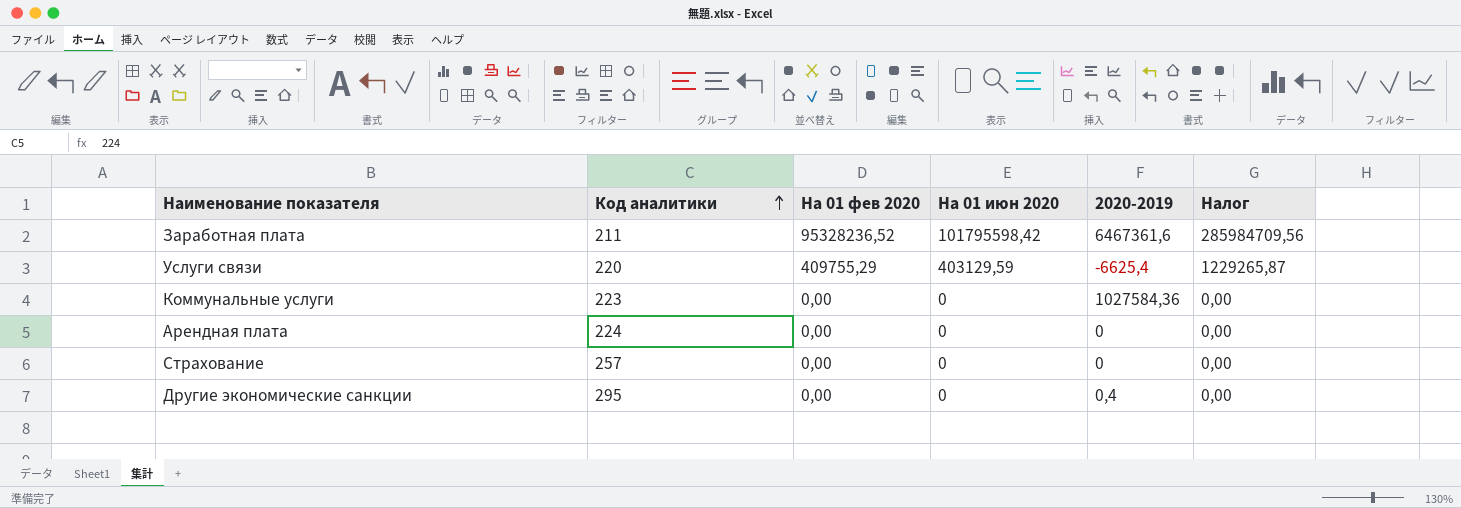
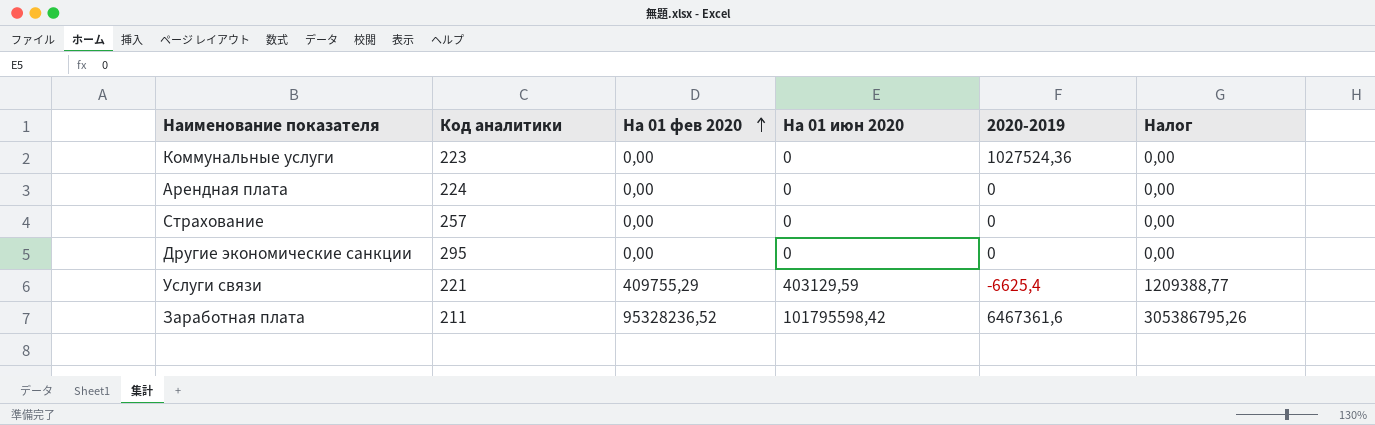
row order: Код аналитики ascending -> На 01 фев 2020 ascending
column Налог | formula: [На 01 фев 2020] * 3 -> [На 01 июн 2020] * 3
Коммунальные услуги | 2020-2019: 1027584,36 -> 1027524,36
Другие экономические санкции | 2020-2019: 0,4 -> 0
Услуги связи | Код аналитики: 220 -> 221

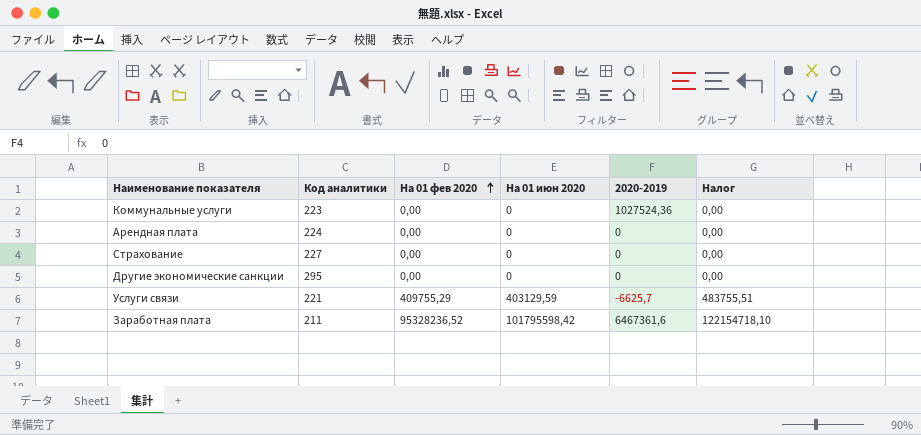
column Налог | formula: [На 01 июн 2020] * 3 -> [На 01 июн 2020] * 1,2
Страхование | Код аналитики: 257 -> 227
Услуги связи | 2020-2019: -6625,4 -> -6625,7

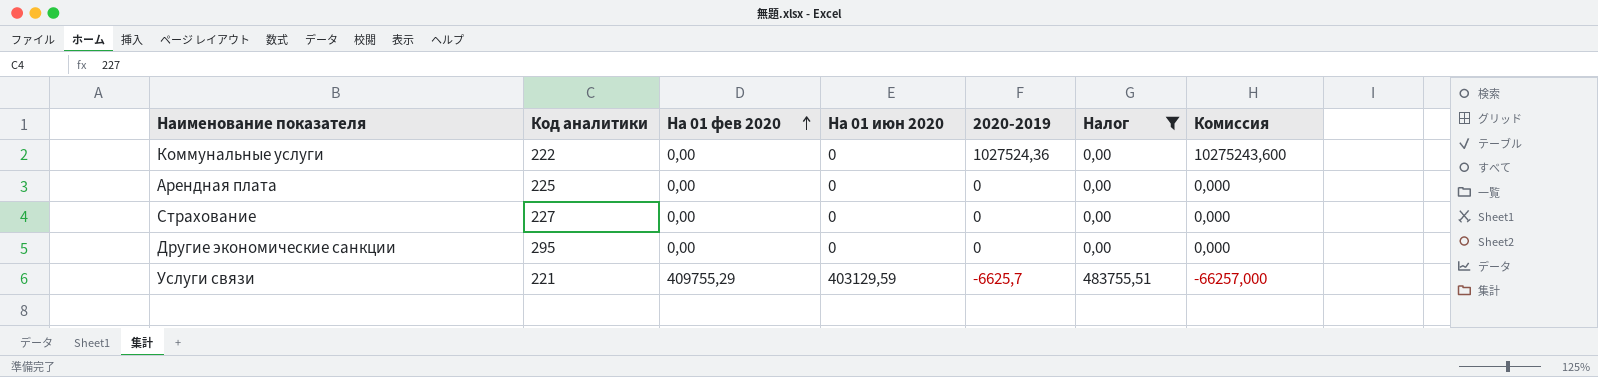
filter: none -> Налог != 122154718,10
column Комиссия | formula: none -> [2020-2019] * 10
Коммунальные услуги | Код аналитики: 223 -> 222
Арендная плата | Код аналитики: 224 -> 225

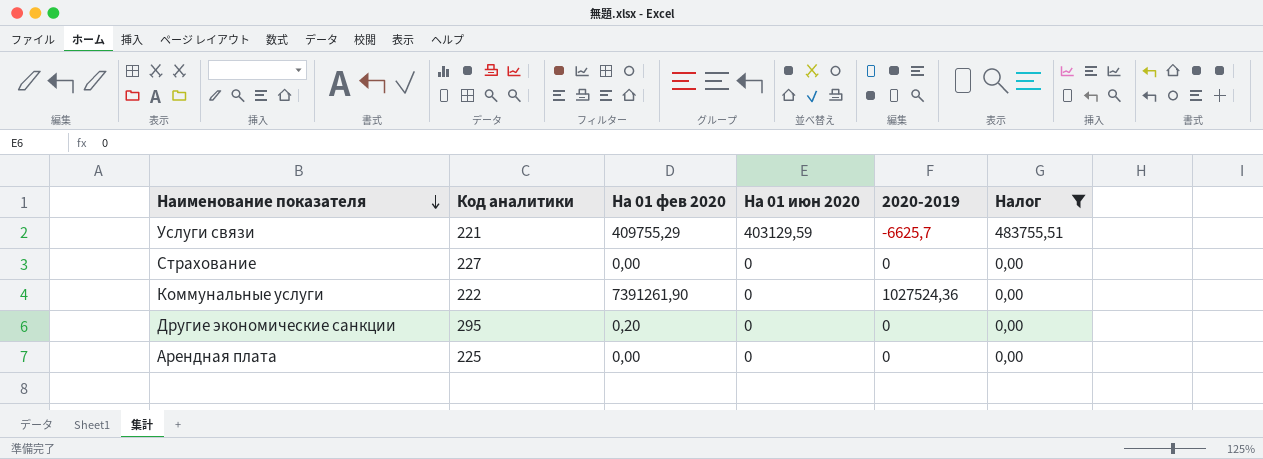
row order: На 01 фев 2020 ascending -> Наименование показателя descending
column Комиссия | formula: [2020-2019] * 10 -> none
Коммунальные услуги | На 01 фев 2020: 0,00 -> 7391261,90
Другие экономические санкции | На 01 фев 2020: 0,00 -> 0,20

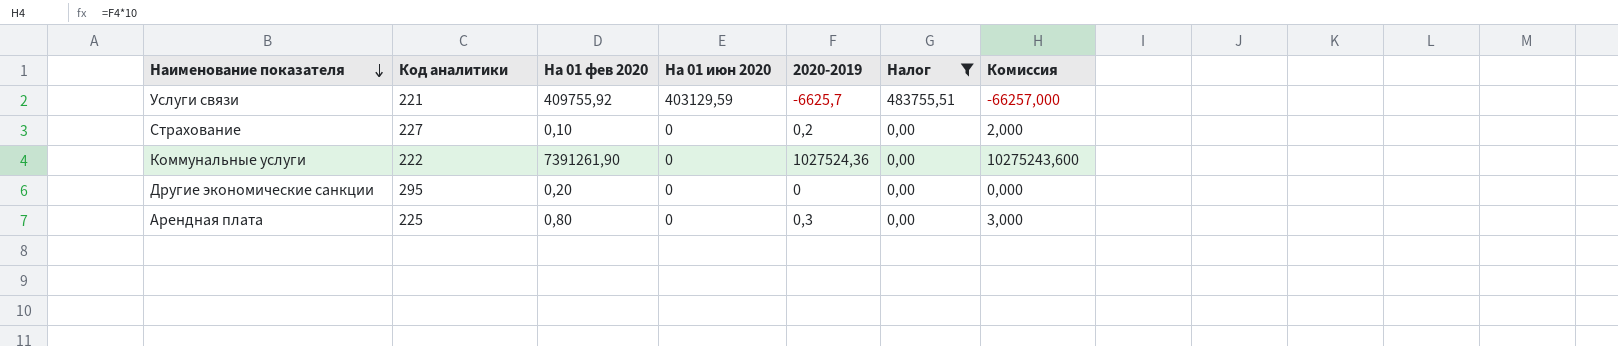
column Комиссия | formula: none -> [2020-2019] * 10
Услуги связи | На 01 фев 2020: 409755,29 -> 409755,92
Страхование | На 01 фев 2020: 0,00 -> 0,10
Страхование | 2020-2019: 0 -> 0,2
Арендная плата | На 01 фев 2020: 0,00 -> 0,80
Арендная плата | 2020-2019: 0 -> 0,3

